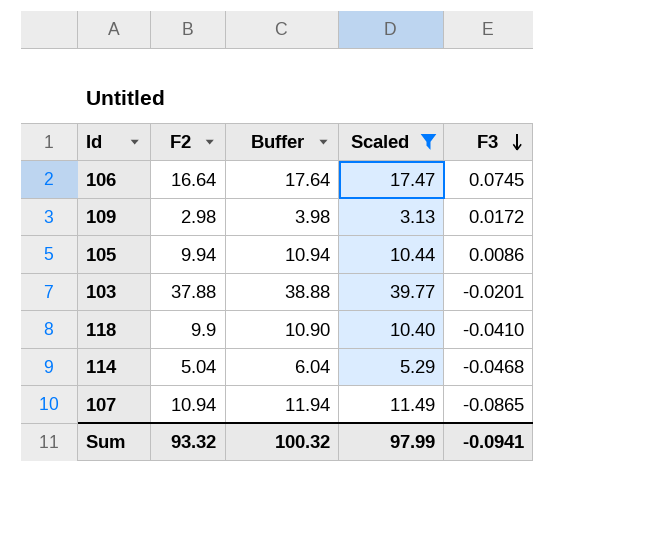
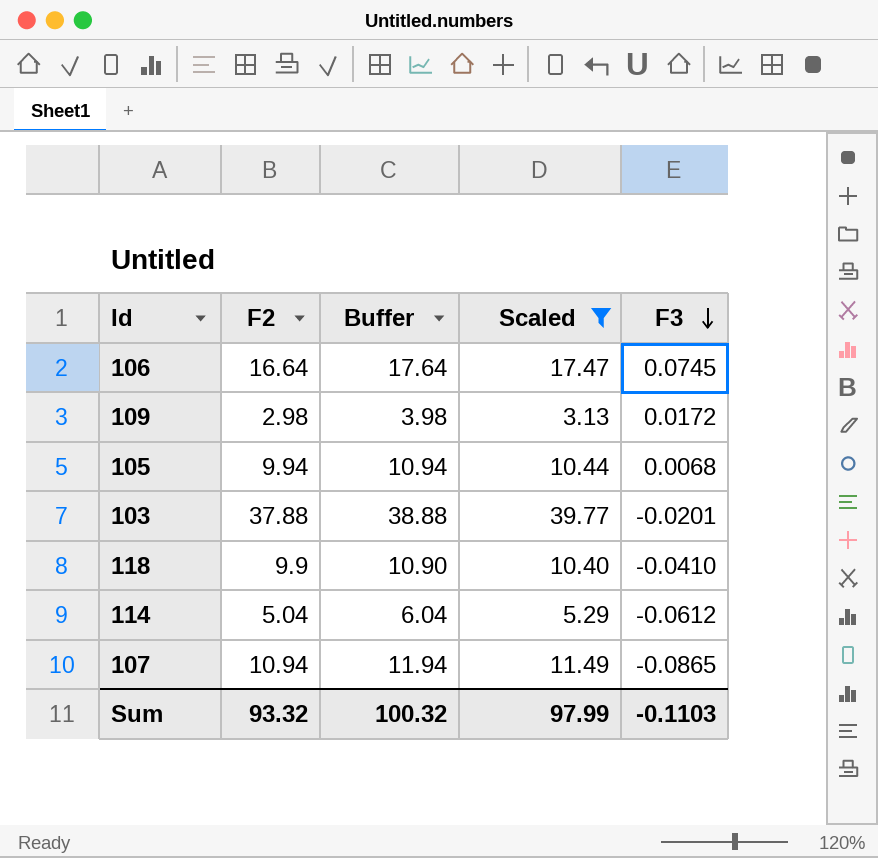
105 | F3: 0.0086 -> 0.0068
114 | F3: -0.0468 -> -0.0612
Sum | F3: -0.0941 -> -0.1103

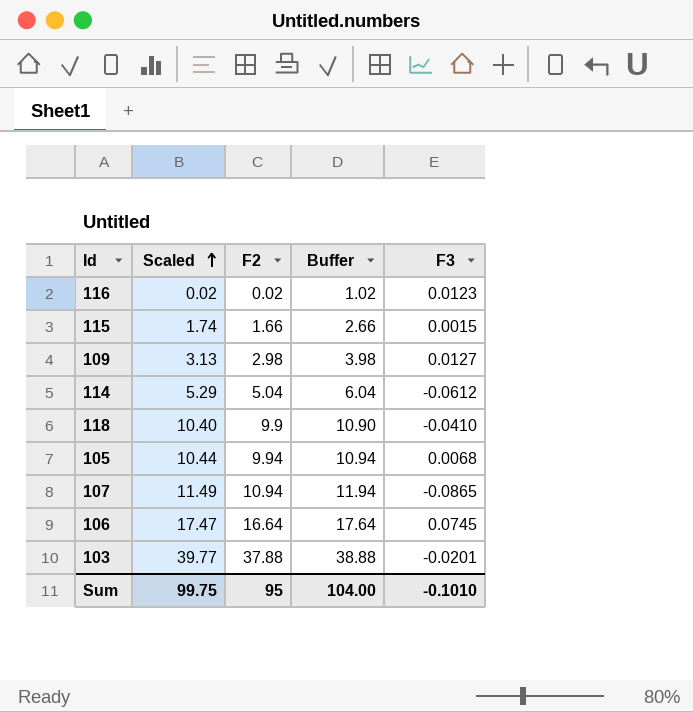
filter: Scaled >= 3.13 -> none
row order: F3 descending -> Scaled ascending
column Scaled | position: 4 -> 2
109 | F3: 0.0172 -> 0.0127
Sum | Scaled: 97.99 -> 99.75
Sum | F2: 93.32 -> 95
Sum | Buffer: 100.32 -> 104.00
Sum | F3: -0.1103 -> -0.1010

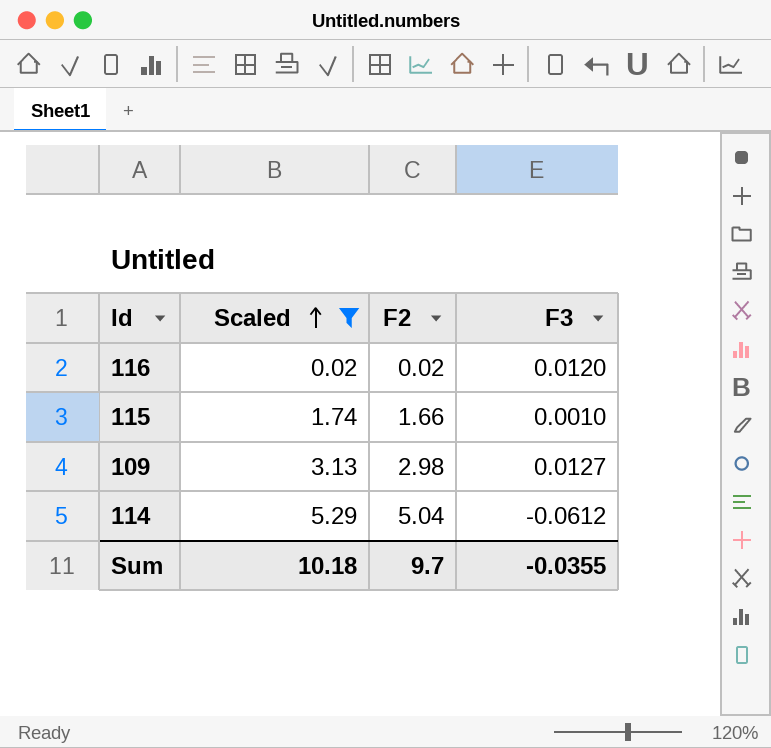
filter: none -> Scaled <= 5.29
column Buffer | formula: [F2] + 1 -> none
116 | F3: 0.0123 -> 0.0120
115 | F3: 0.0015 -> 0.0010
Sum | Scaled: 99.75 -> 10.18
Sum | F2: 95 -> 9.7
Sum | F3: -0.1010 -> -0.0355

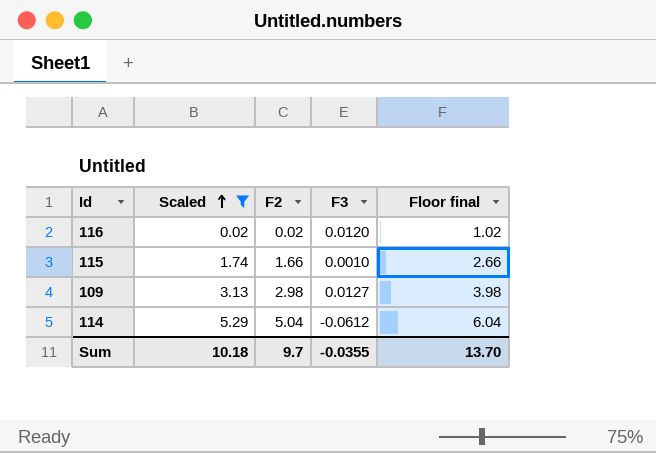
column Floor final | formula: none -> [F2] + 1

